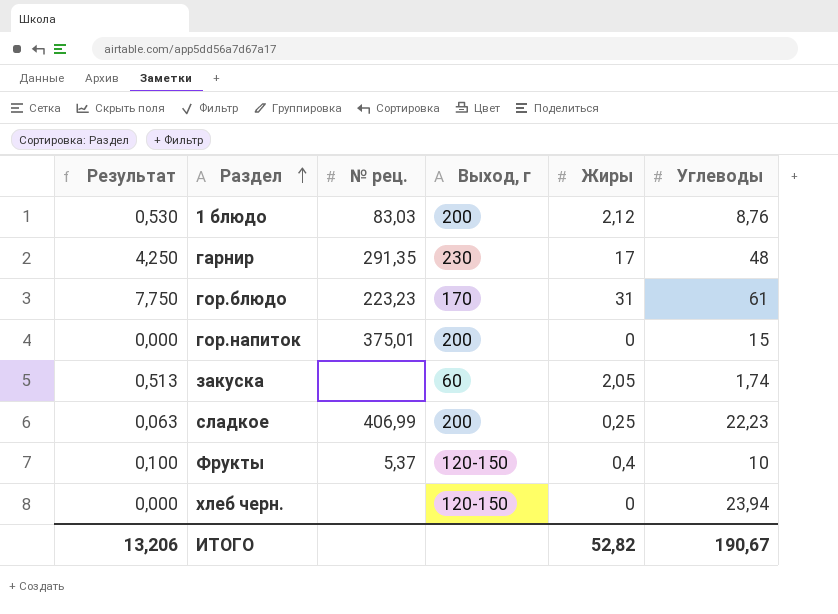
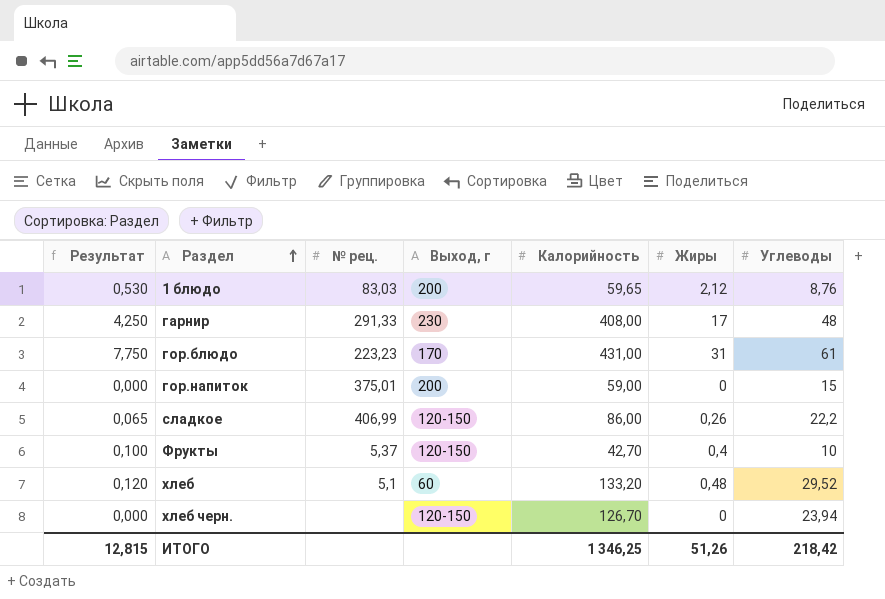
column Калорийность | position: none -> 5
row закуска: 0,513 | none | 60 | 2,05 | 1,74 -> none
гарнир | № рец.: 291,35 -> 291,33
сладкое | Результат: 0,063 -> 0,065
сладкое | Выход, г: 200 -> 120-150
сладкое | Жиры: 0,25 -> 0,26
сладкое | Углеводы: 22,23 -> 22,2
row хлеб: none -> 0,120 | 5,1 | 60 | 133,20 | 0,48 | 29,52
ИТОГО | Результат: 13,206 -> 12,815
ИТОГО | Жиры: 52,82 -> 51,26
ИТОГО | Углеводы: 190,67 -> 218,42

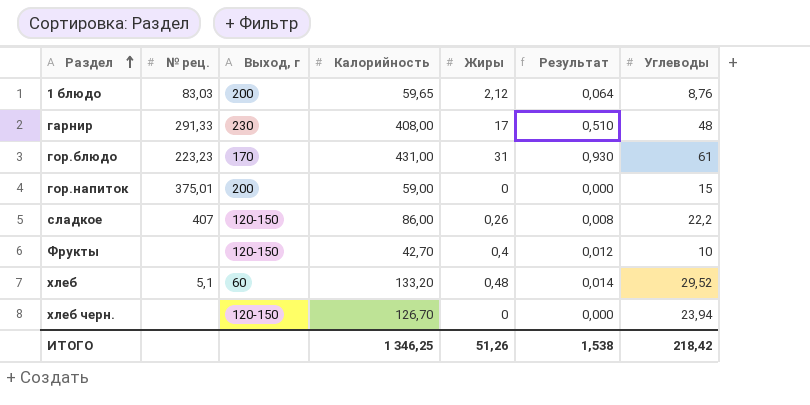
column Результат | formula: [Жиры] * 0,25 -> [Жиры] * 0,03
column Результат | position: 1 -> 6
сладкое | № рец.: 406,99 -> 407
Фрукты | № рец.: 5,37 -> none
ИТОГО | Результат: 12,815 -> 1,538

